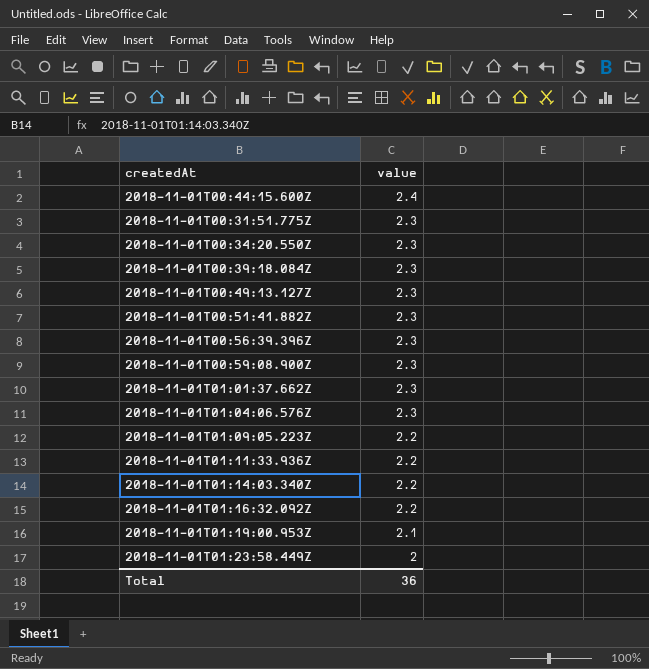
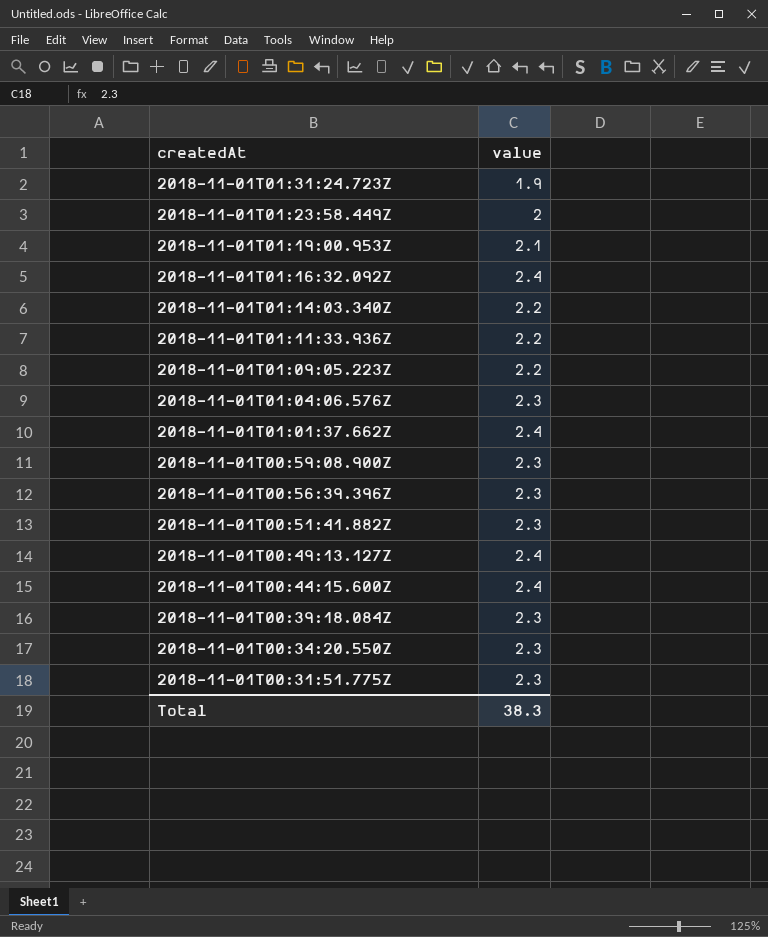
row order: value descending -> createdAt descending
row 2018-11-01T01:31:24.723Z: none -> 1.9
2018-11-01T01:16:32.092Z | value: 2.2 -> 2.4
2018-11-01T01:01:37.662Z | value: 2.3 -> 2.4
2018-11-01T00:49:13.127Z | value: 2.3 -> 2.4
Total | value: 36 -> 38.3

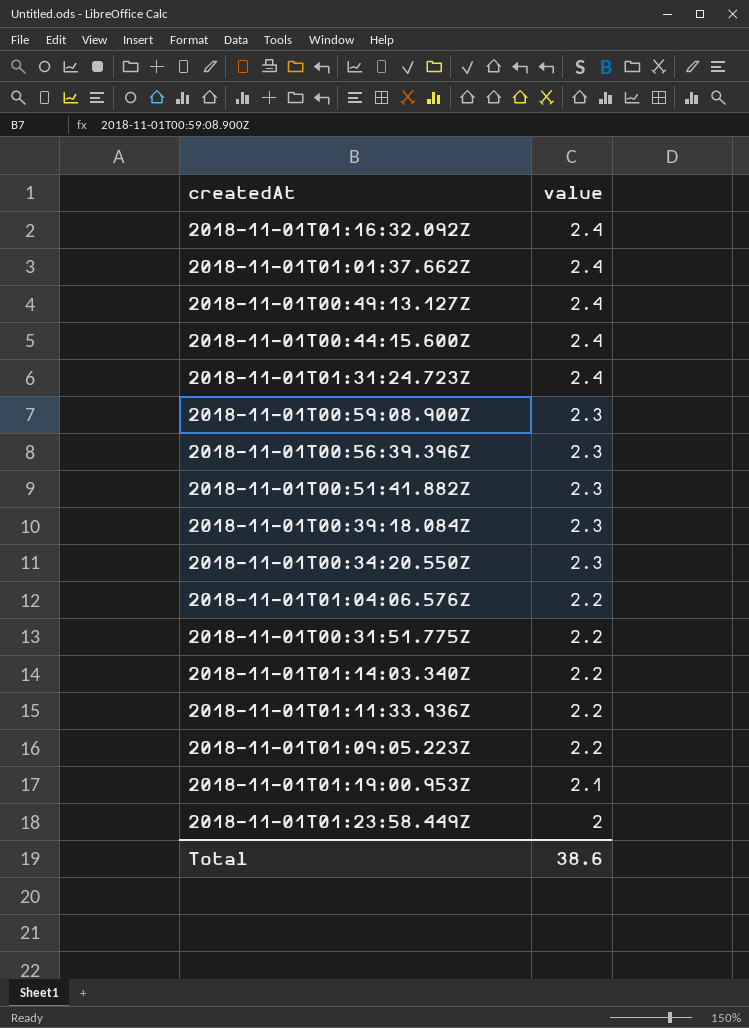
row order: createdAt descending -> value descending
2018-11-01T01:31:24.723Z | value: 1.9 -> 2.4
2018-11-01T01:04:06.576Z | value: 2.3 -> 2.2
2018-11-01T00:31:51.775Z | value: 2.3 -> 2.2
Total | value: 38.3 -> 38.6

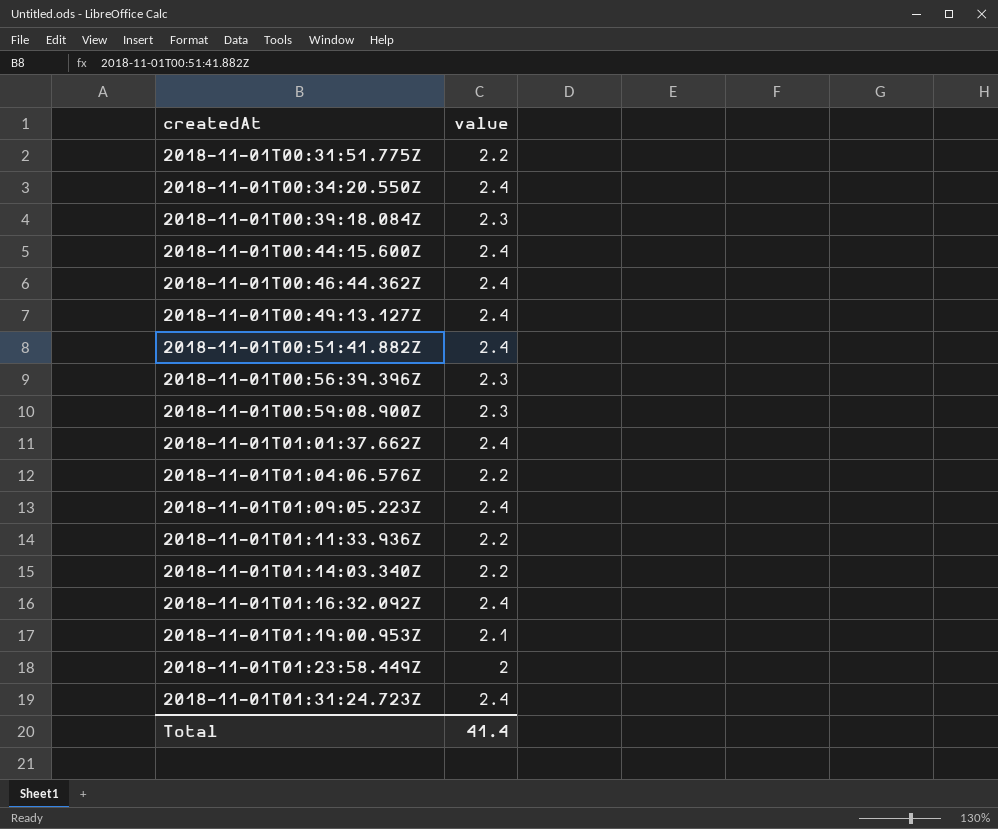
row order: value descending -> createdAt ascending
2018-11-01T00:34:20.550Z | value: 2.3 -> 2.4
row 2018-11-01T00:46:44.362Z: none -> 2.4
2018-11-01T00:51:41.882Z | value: 2.3 -> 2.4
2018-11-01T01:09:05.223Z | value: 2.2 -> 2.4
Total | value: 38.6 -> 41.4

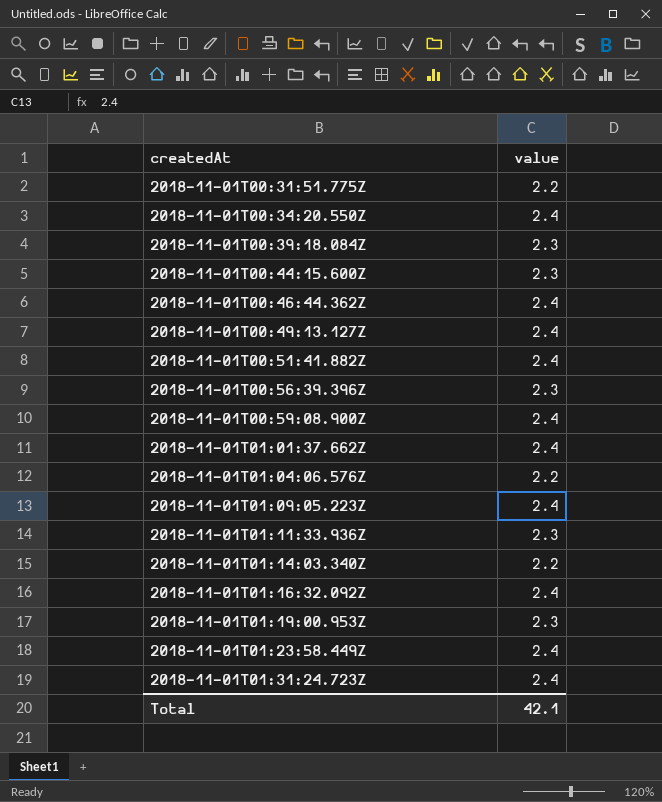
2018-11-01T00:44:15.600Z | value: 2.4 -> 2.3
2018-11-01T00:59:08.900Z | value: 2.3 -> 2.4
2018-11-01T01:11:33.936Z | value: 2.2 -> 2.3
2018-11-01T01:19:00.953Z | value: 2.1 -> 2.3
2018-11-01T01:23:58.449Z | value: 2 -> 2.4
Total | value: 41.4 -> 42.1

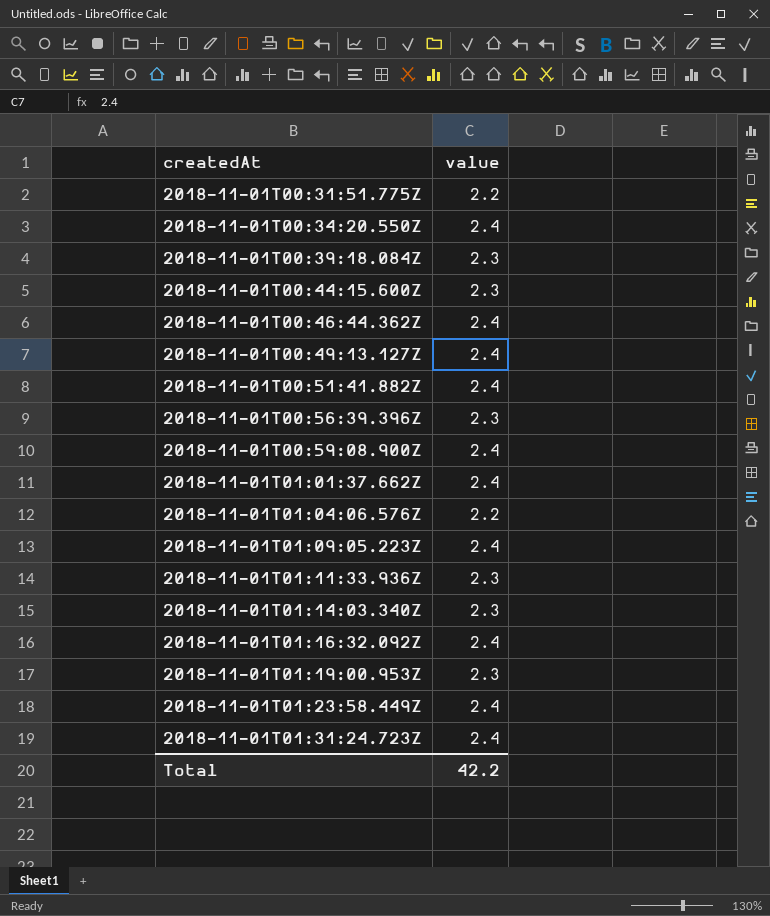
2018-11-01T01:14:03.340Z | value: 2.2 -> 2.3
Total | value: 42.1 -> 42.2

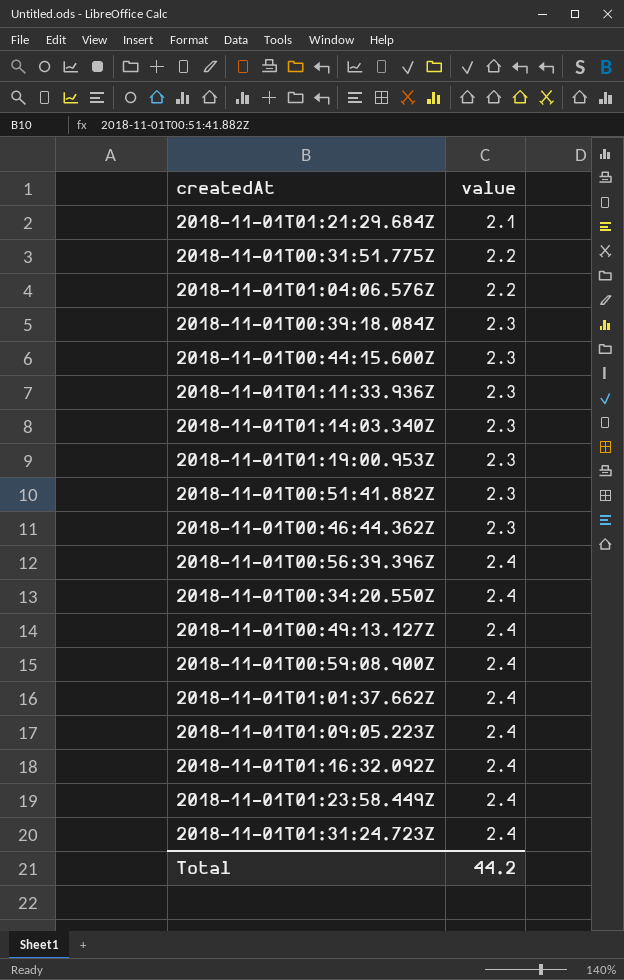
row order: createdAt ascending -> value ascending
row 2018-11-01T01:21:29.684Z: none -> 2.1
2018-11-01T00:51:41.882Z | value: 2.4 -> 2.3
2018-11-01T00:46:44.362Z | value: 2.4 -> 2.3
2018-11-01T00:56:39.396Z | value: 2.3 -> 2.4
Total | value: 42.2 -> 44.2

